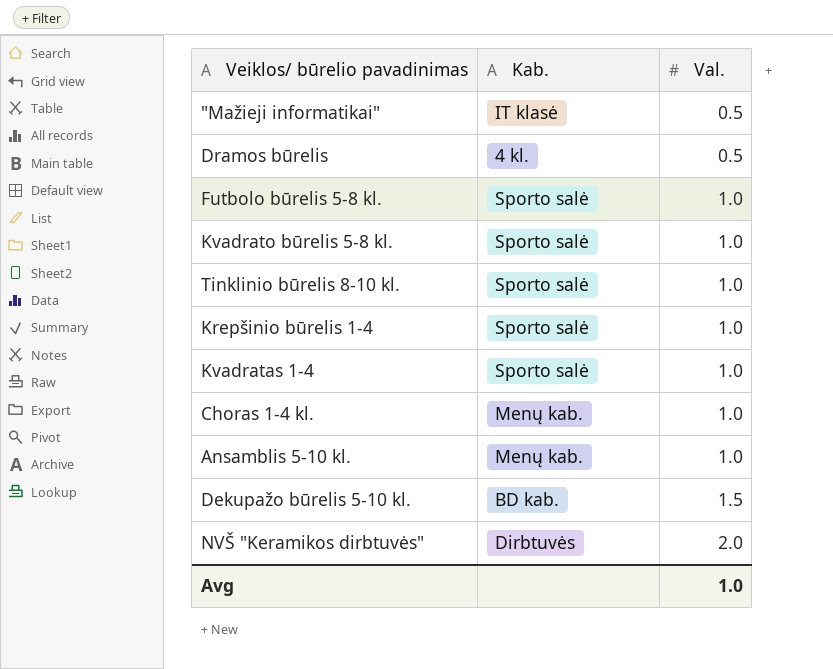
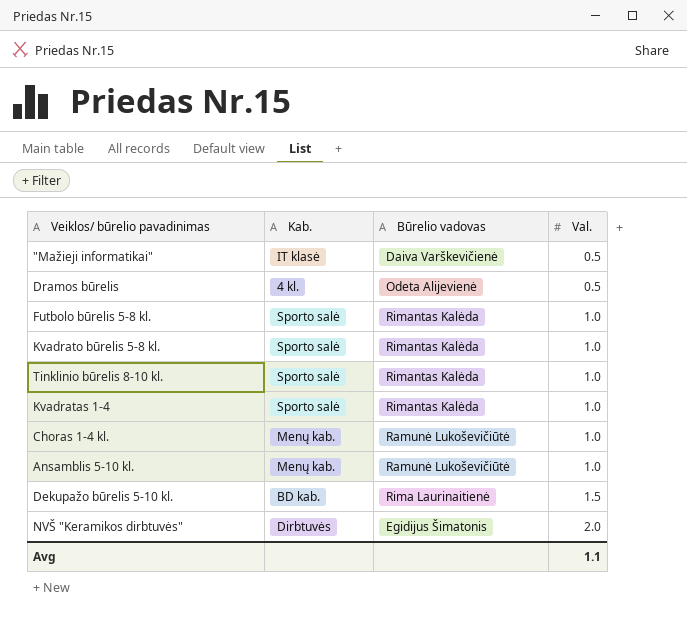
column Būrelio vadovas | position: none -> 3
row Krepšinio būrelis 1-4: Sporto salė | 1.0 -> none
Avg | Val.: 1.0 -> 1.1

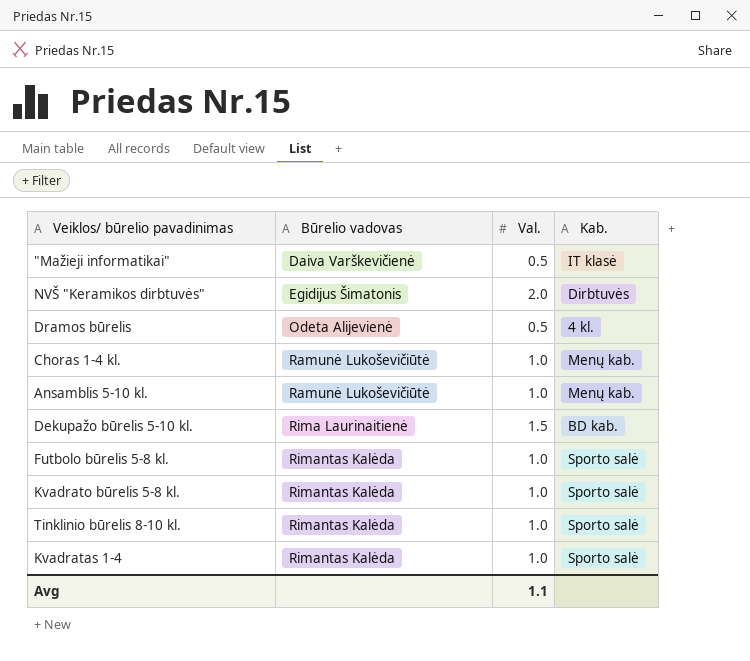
row order: Val. ascending -> Būrelio vadovas ascending
column Kab. | position: 2 -> 4

